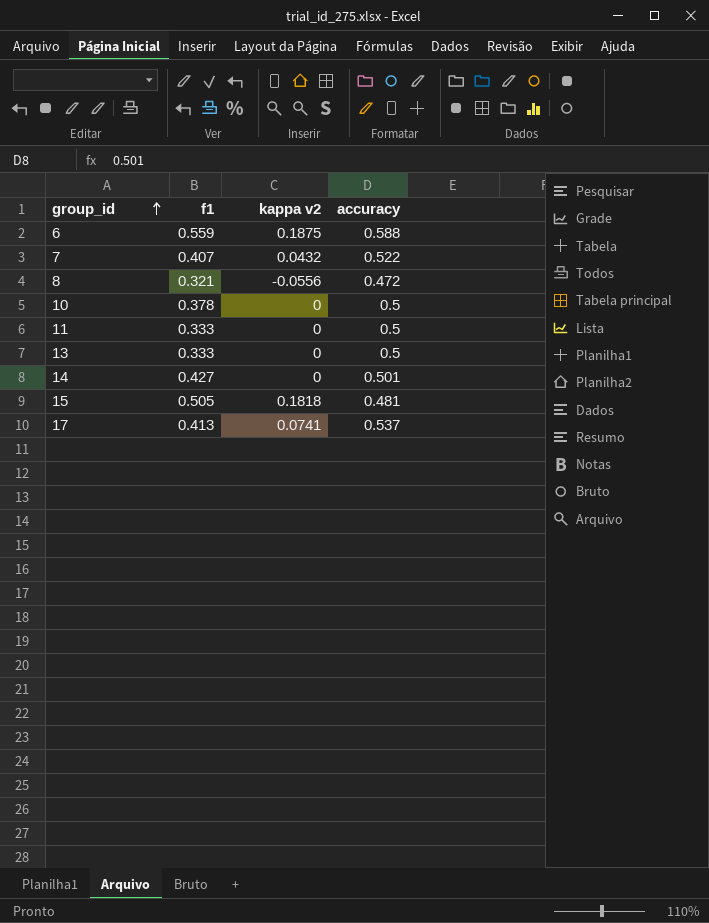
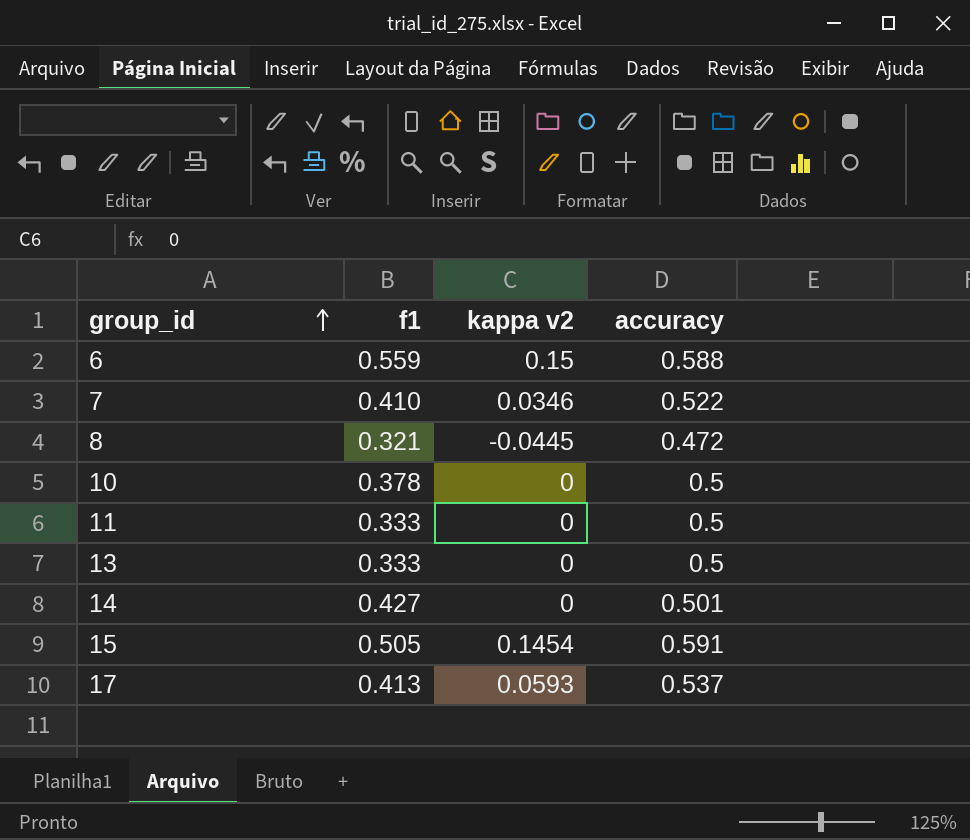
6 | kappa v2: 0.1875 -> 0.15
7 | f1: 0.407 -> 0.410
7 | kappa v2: 0.0432 -> 0.0346
8 | kappa v2: -0.0556 -> -0.0445
15 | kappa v2: 0.1818 -> 0.1454
15 | accuracy: 0.481 -> 0.591
17 | kappa v2: 0.0741 -> 0.0593

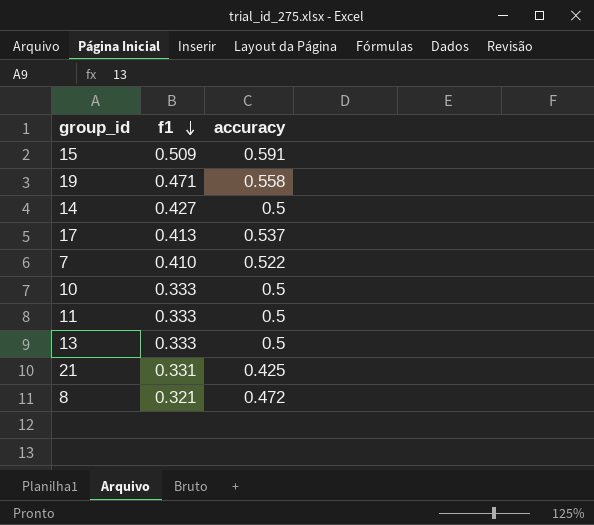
row order: group_id ascending -> f1 descending
column kappa v2 | position: 3 -> none
row 6: 0.559 | 0.15 | 0.588 -> none
15 | f1: 0.505 -> 0.509
row 19: none -> 0.471 | 0.558
14 | accuracy: 0.501 -> 0.5
10 | f1: 0.378 -> 0.333
row 21: none -> 0.331 | 0.425

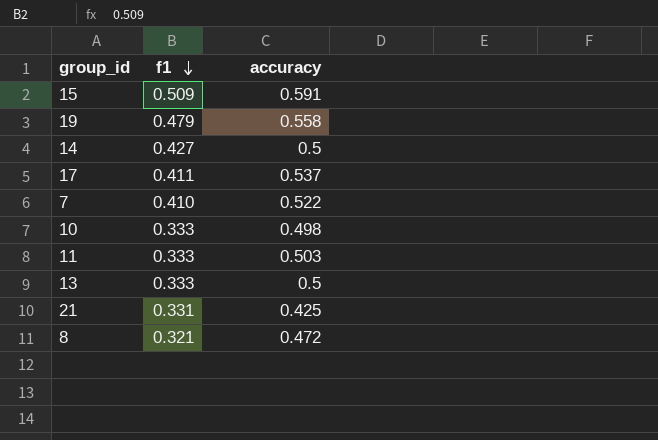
19 | f1: 0.471 -> 0.479
17 | f1: 0.413 -> 0.411
10 | accuracy: 0.5 -> 0.498
11 | accuracy: 0.5 -> 0.503

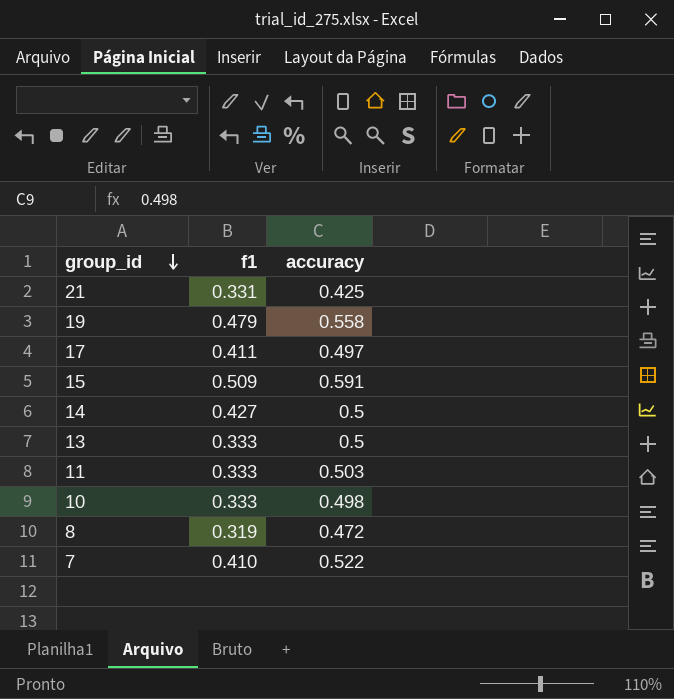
row order: f1 descending -> group_id descending
17 | accuracy: 0.537 -> 0.497
8 | f1: 0.321 -> 0.319

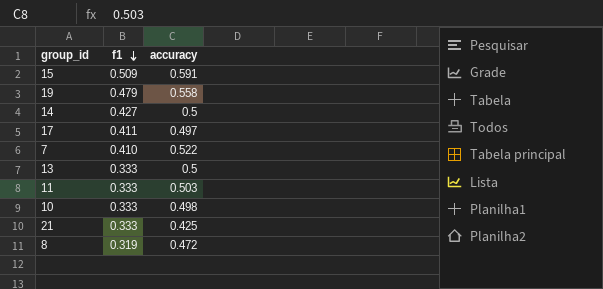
row order: group_id descending -> f1 descending
21 | f1: 0.331 -> 0.333

